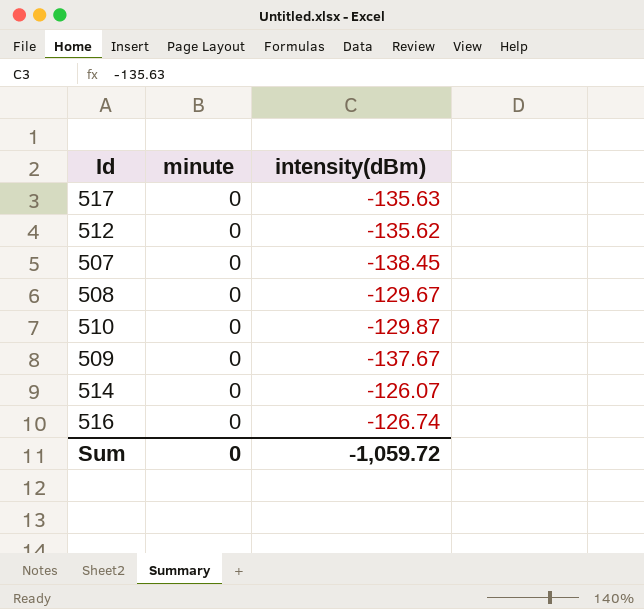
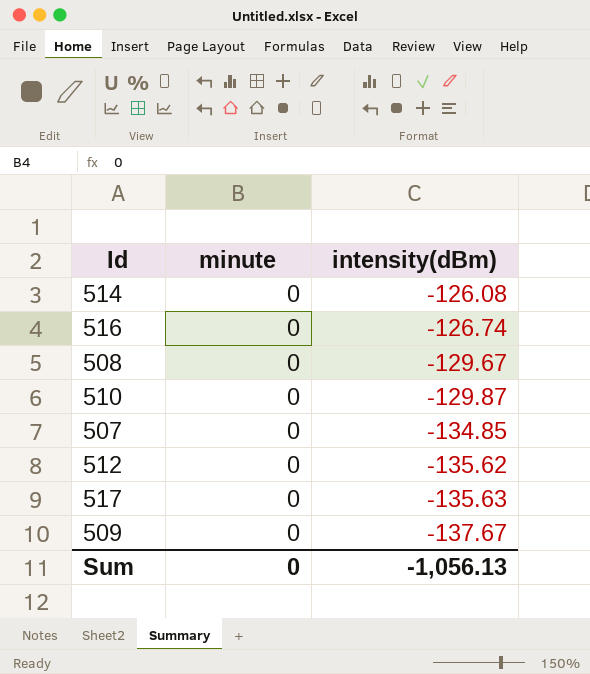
row order: none -> intensity(dBm) descending
514 | intensity(dBm): -126.07 -> -126.08
507 | intensity(dBm): -138.45 -> -134.85
Sum | intensity(dBm): -1,059.72 -> -1,056.13

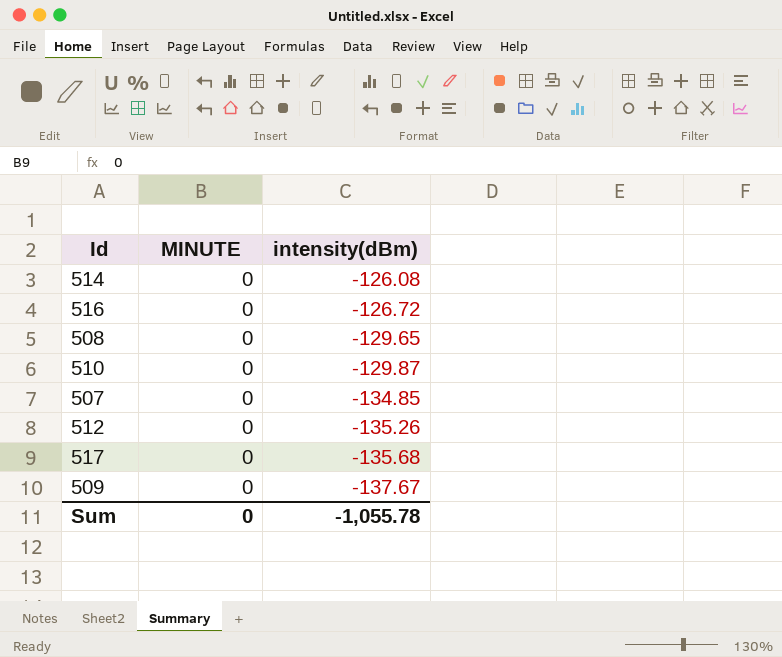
column name: minute -> MINUTE
516 | intensity(dBm): -126.74 -> -126.72
508 | intensity(dBm): -129.67 -> -129.65
512 | intensity(dBm): -135.62 -> -135.26
517 | intensity(dBm): -135.63 -> -135.68
Sum | intensity(dBm): -1,056.13 -> -1,055.78

